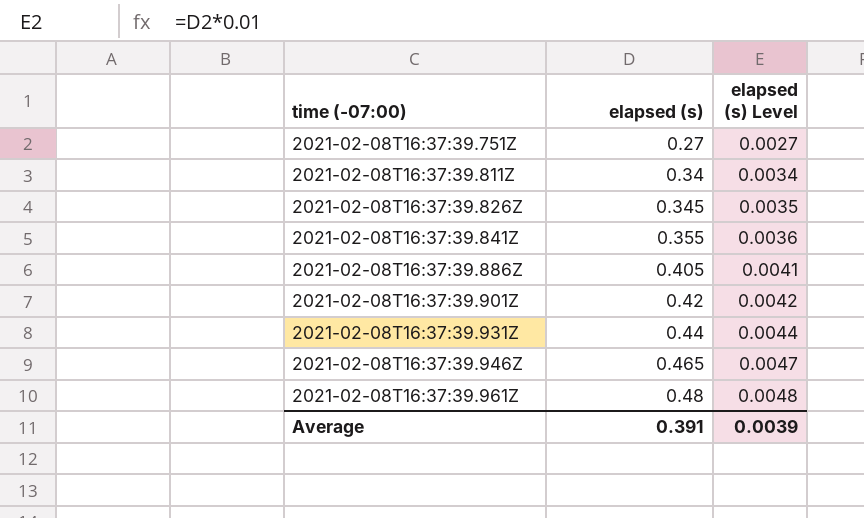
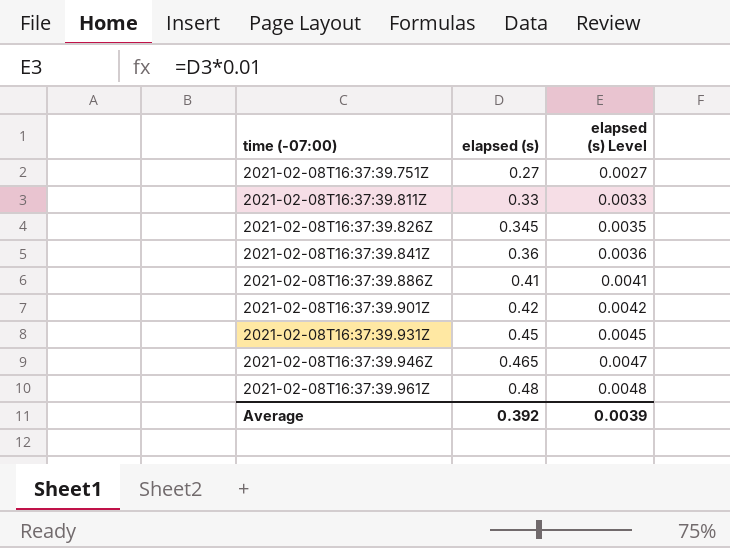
2021-02-08T16:37:39.811Z | elapsed (s): 0.34 -> 0.33
2021-02-08T16:37:39.811Z | elapsed (s) Level: 0.0034 -> 0.0033
2021-02-08T16:37:39.841Z | elapsed (s): 0.355 -> 0.36
2021-02-08T16:37:39.886Z | elapsed (s): 0.405 -> 0.41
2021-02-08T16:37:39.931Z | elapsed (s): 0.44 -> 0.45
2021-02-08T16:37:39.931Z | elapsed (s) Level: 0.0044 -> 0.0045
Average | elapsed (s): 0.391 -> 0.392

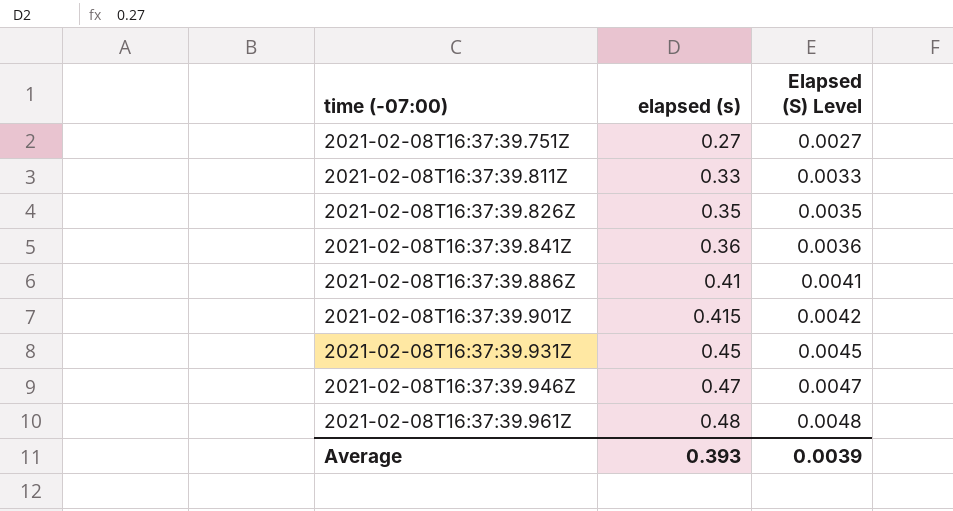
column name: elapsed (s) Level -> Elapsed (S) Level
2021-02-08T16:37:39.826Z | elapsed (s): 0.345 -> 0.35
2021-02-08T16:37:39.901Z | elapsed (s): 0.42 -> 0.415
2021-02-08T16:37:39.946Z | elapsed (s): 0.465 -> 0.47
Average | elapsed (s): 0.392 -> 0.393

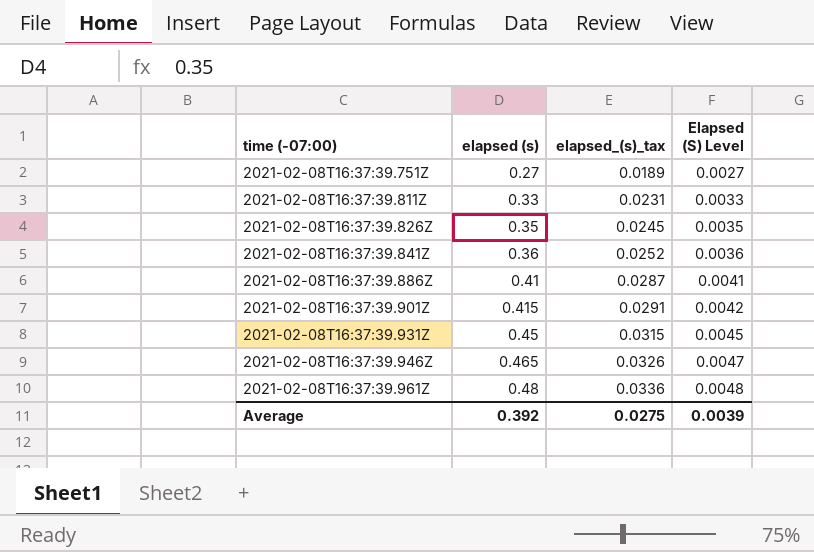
column elapsed_(s)_tax | formula: none -> [elapsed (s)] * 0.07
2021-02-08T16:37:39.946Z | elapsed (s): 0.47 -> 0.465
Average | elapsed (s): 0.393 -> 0.392

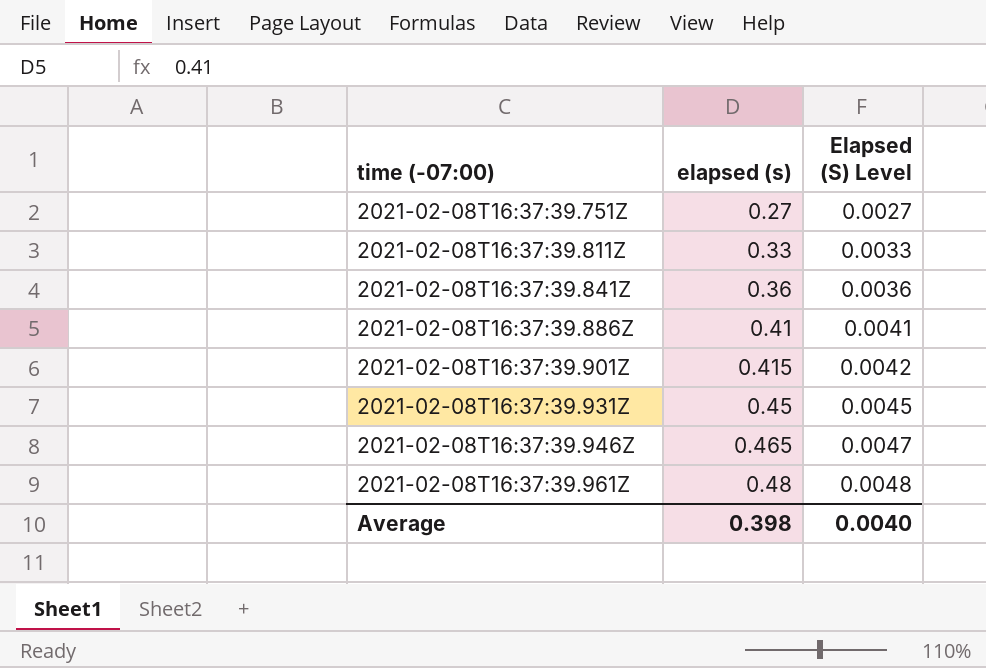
column elapsed_(s)_tax | formula: [elapsed (s)] * 0.07 -> none
row 2021-02-08T16:37:39.826Z: 0.35 | 0.0245 | 0.0035 -> none
Average | elapsed (s): 0.392 -> 0.398
Average | Elapsed (S) Level: 0.0039 -> 0.0040

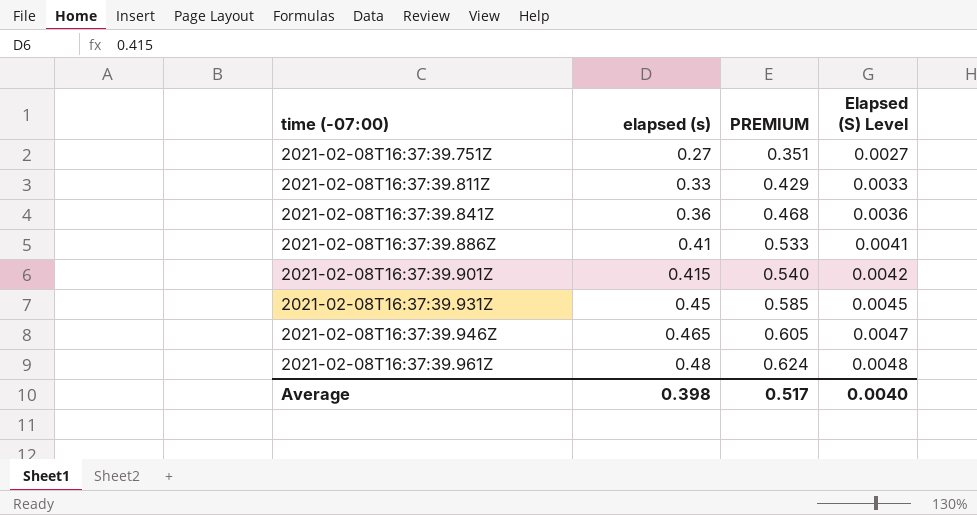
column PREMIUM | formula: none -> [elapsed (s)] * 1.3

